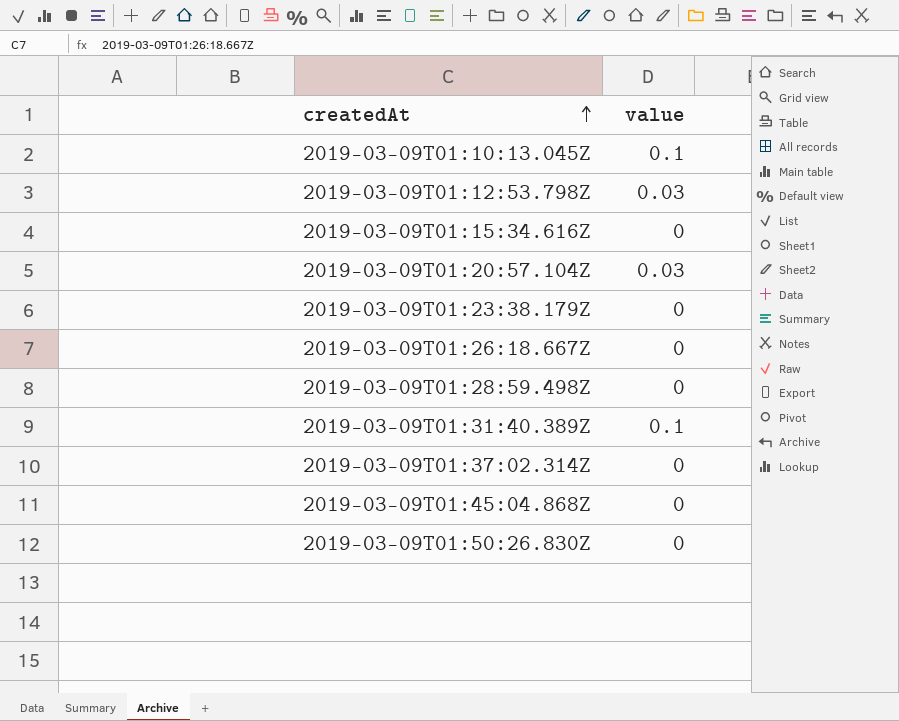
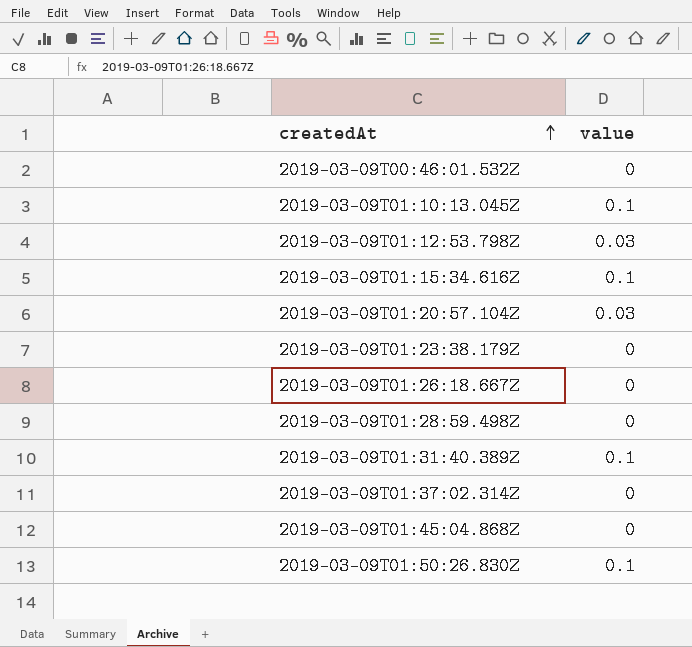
row 2019-03-09T00:46:01.532Z: none -> 0
2019-03-09T01:15:34.616Z | value: 0 -> 0.1
2019-03-09T01:50:26.830Z | value: 0 -> 0.1

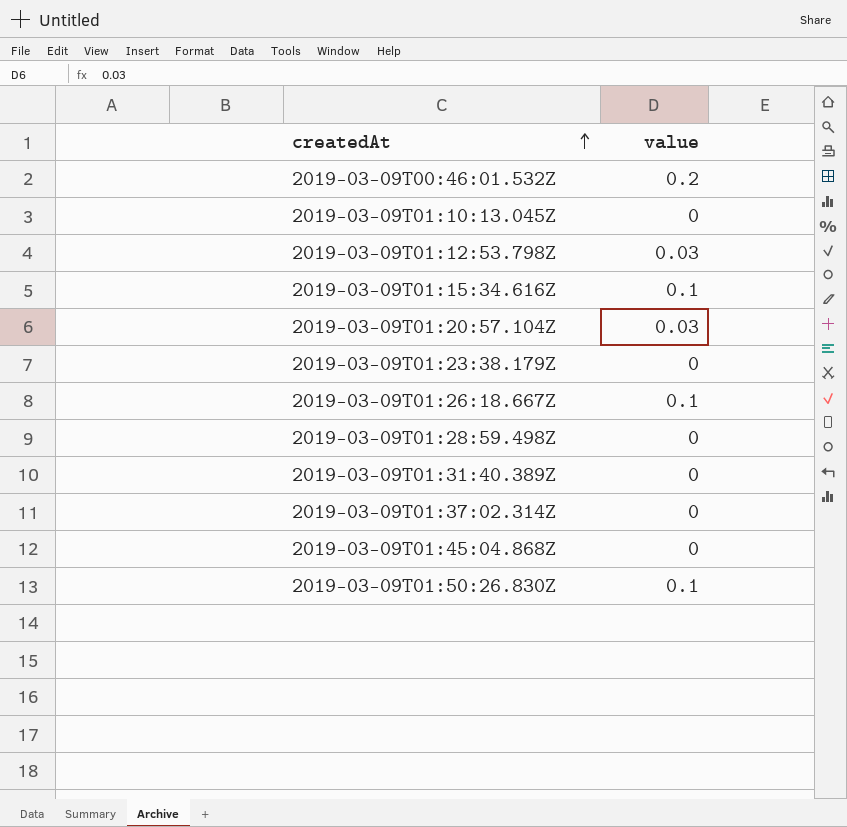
2019-03-09T00:46:01.532Z | value: 0 -> 0.2
2019-03-09T01:10:13.045Z | value: 0.1 -> 0
2019-03-09T01:26:18.667Z | value: 0 -> 0.1
2019-03-09T01:31:40.389Z | value: 0.1 -> 0

